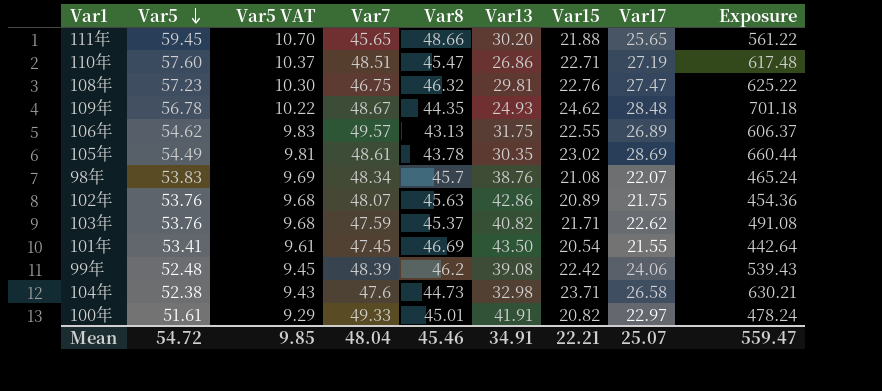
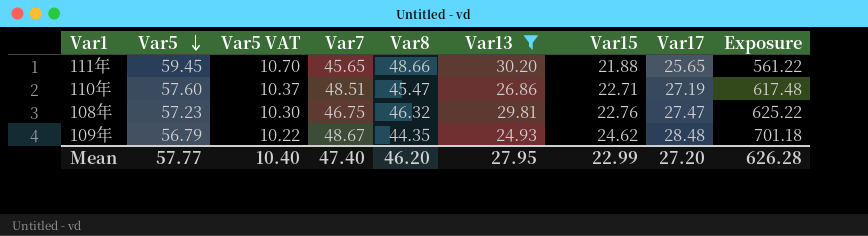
filter: none -> Var13 <= 30.20
109年 | Var5: 56.78 -> 56.79
Mean | Var5: 54.72 -> 57.77
Mean | Var5 VAT: 9.85 -> 10.40
Mean | Var7: 48.04 -> 47.40
Mean | Var8: 45.46 -> 46.20
Mean | Var13: 34.91 -> 27.95
Mean | Var15: 22.21 -> 22.99
Mean | Var17: 25.07 -> 27.20
Mean | Exposure: 559.47 -> 626.28

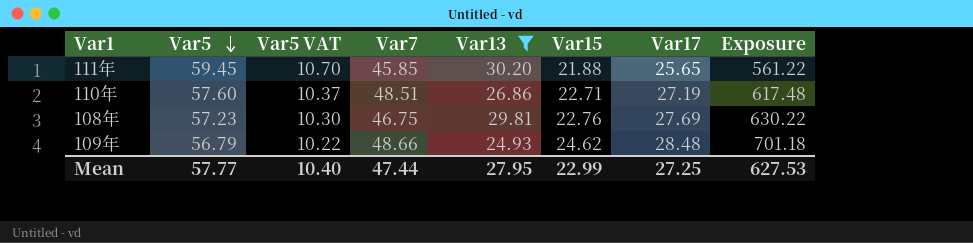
column Var8 | position: 5 -> none
111年 | Var7: 45.65 -> 45.85
108年 | Var17: 27.47 -> 27.69
108年 | Exposure: 625.22 -> 630.22
109年 | Var7: 48.67 -> 48.66
Mean | Var7: 47.40 -> 47.44
Mean | Var17: 27.20 -> 27.25
Mean | Exposure: 626.28 -> 627.53

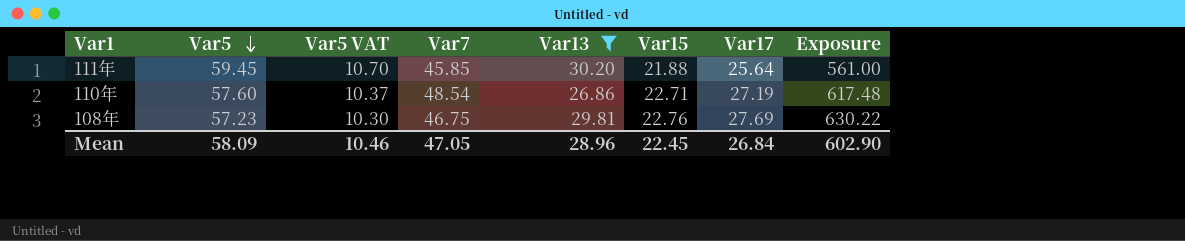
row 109年: 56.79 | 10.22 | 48.66 | 24.93 | 24.62 | 28.48 | 701.18 -> none
111年 | Var17: 25.65 -> 25.64
111年 | Exposure: 561.22 -> 561.00
110年 | Var7: 48.51 -> 48.54
Mean | Var5: 57.77 -> 58.09
Mean | Var5 VAT: 10.40 -> 10.46
Mean | Var7: 47.44 -> 47.05
Mean | Var13: 27.95 -> 28.96
Mean | Var15: 22.99 -> 22.45
Mean | Var17: 27.25 -> 26.84
Mean | Exposure: 627.53 -> 602.90

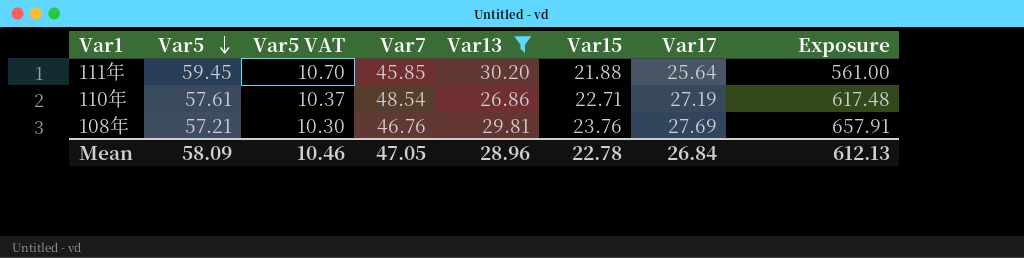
110年 | Var5: 57.60 -> 57.61
108年 | Var5: 57.23 -> 57.21
108年 | Var7: 46.75 -> 46.76
108年 | Var15: 22.76 -> 23.76
108年 | Exposure: 630.22 -> 657.91
Mean | Var15: 22.45 -> 22.78
Mean | Exposure: 602.90 -> 612.13

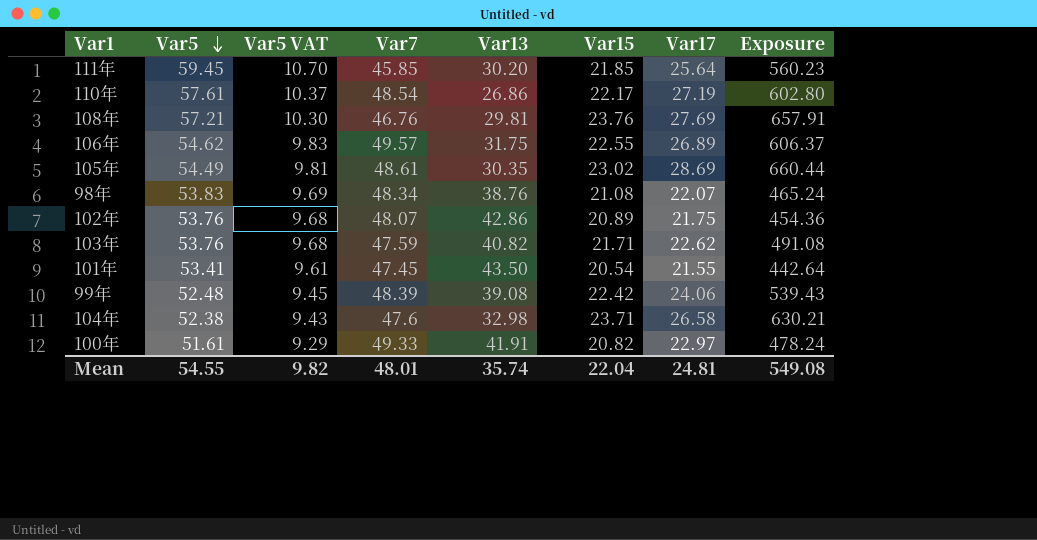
filter: Var13 <= 30.20 -> none
111年 | Var15: 21.88 -> 21.85
111年 | Exposure: 561.00 -> 560.23
110年 | Var15: 22.71 -> 22.17
110年 | Exposure: 617.48 -> 602.80
Mean | Var5: 58.09 -> 54.55
Mean | Var5 VAT: 10.46 -> 9.82
Mean | Var7: 47.05 -> 48.01
Mean | Var13: 28.96 -> 35.74
Mean | Var15: 22.78 -> 22.04
Mean | Var17: 26.84 -> 24.81
Mean | Exposure: 612.13 -> 549.08

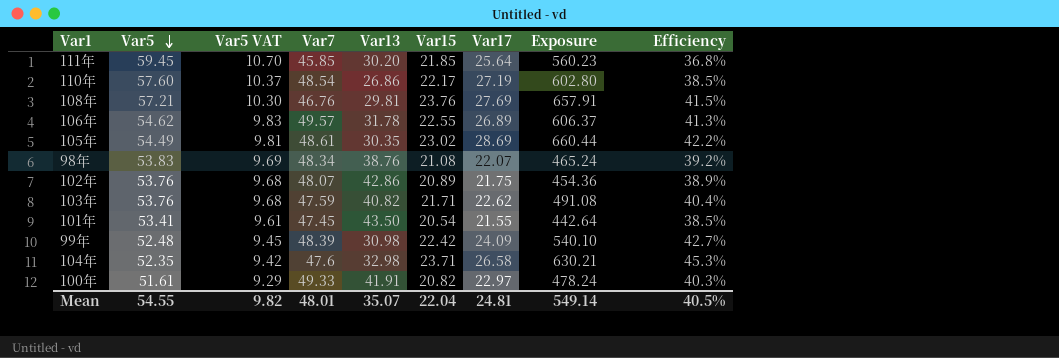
column Efficiency | formula: none -> [Var15] / [Var5]
110年 | Var5: 57.61 -> 57.60
106年 | Var13: 31.75 -> 31.78
99年 | Var13: 39.08 -> 30.98
99年 | Var17: 24.06 -> 24.09
99年 | Exposure: 539.43 -> 540.10
104年 | Var5: 52.38 -> 52.35
104年 | Var5 VAT: 9.43 -> 9.42
Mean | Var13: 35.74 -> 35.07
Mean | Exposure: 549.08 -> 549.14

